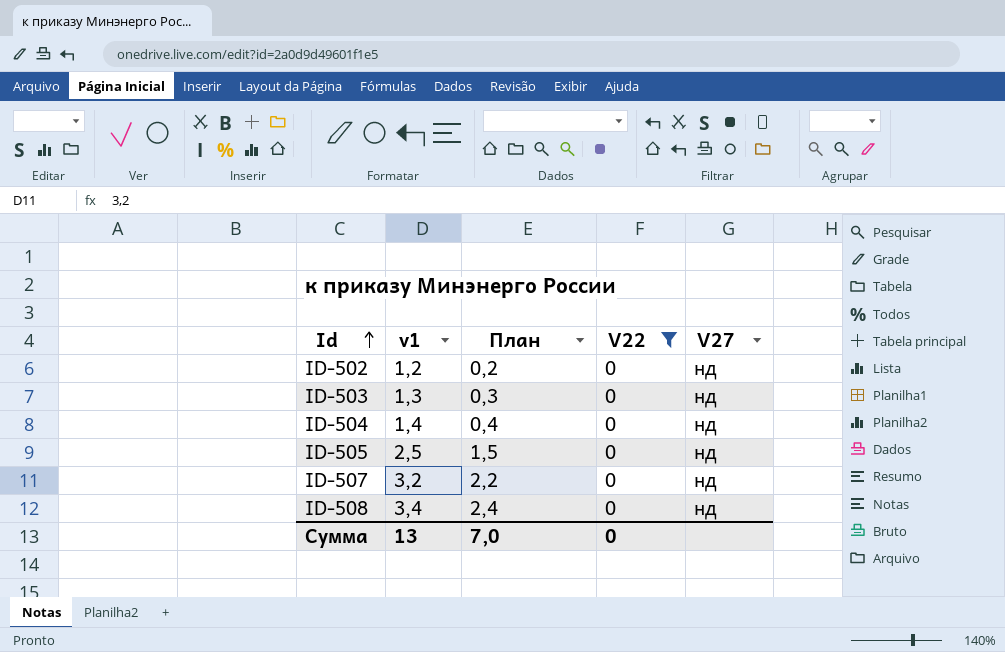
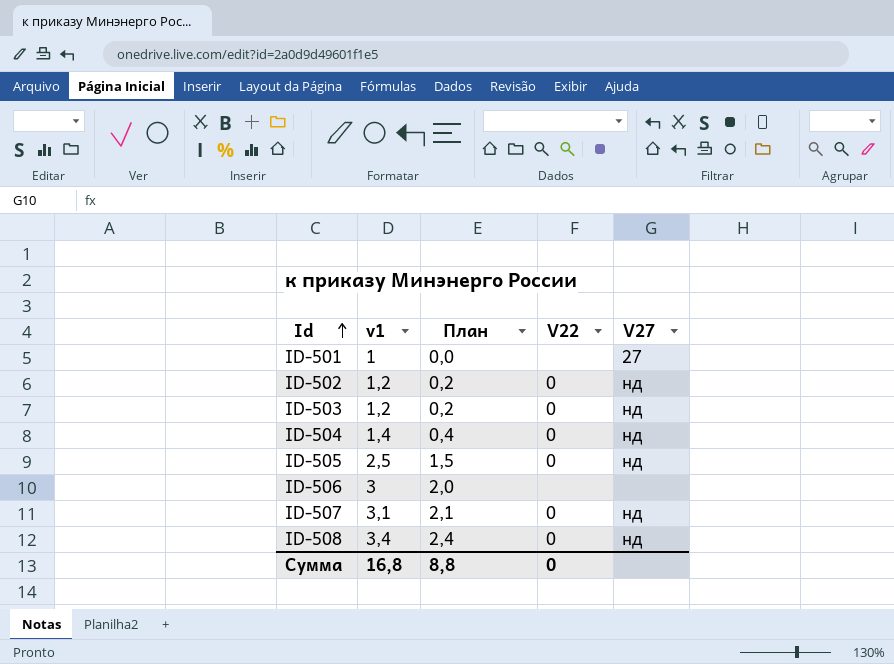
filter: V22 = 0 -> none
ID-503 | v1: 1,3 -> 1,2
ID-503 | План: 0,3 -> 0,2
ID-507 | v1: 3,2 -> 3,1
ID-507 | План: 2,2 -> 2,1
Сумма | v1: 13 -> 16,8
Сумма | План: 7,0 -> 8,8

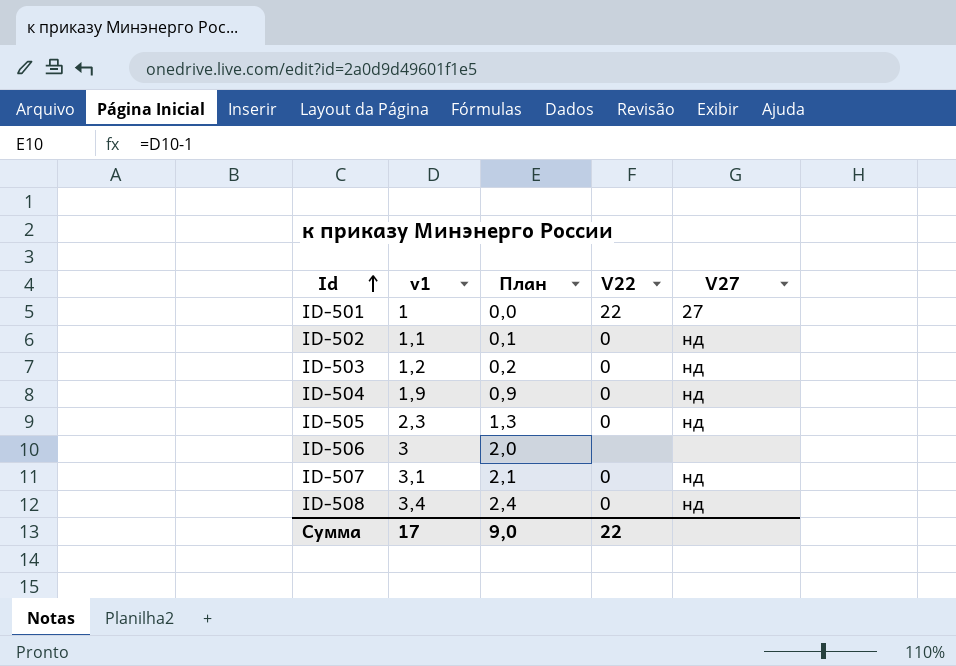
ID-501 | V22: none -> 22
ID-502 | v1: 1,2 -> 1,1
ID-502 | План: 0,2 -> 0,1
ID-504 | v1: 1,4 -> 1,9
ID-504 | План: 0,4 -> 0,9
ID-505 | v1: 2,5 -> 2,3
ID-505 | План: 1,5 -> 1,3
Сумма | v1: 16,8 -> 17
Сумма | План: 8,8 -> 9,0
Сумма | V22: 0 -> 22

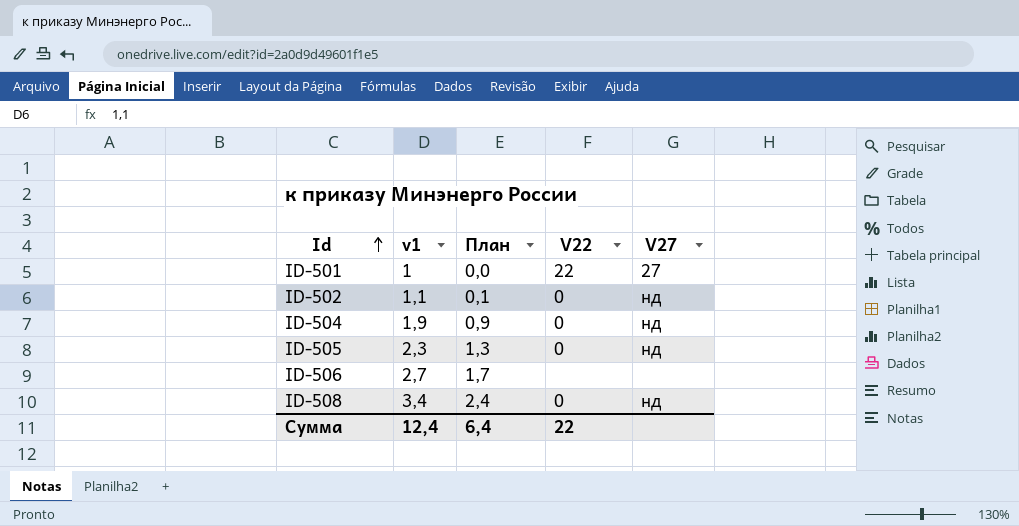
row ID-503: 1,2 | 0,2 | 0 | нд -> none
row ID-507: 3,1 | 2,1 | 0 | нд -> none
ID-506 | v1: 3 -> 2,7
ID-506 | План: 2,0 -> 1,7
Сумма | v1: 17 -> 12,4
Сумма | План: 9,0 -> 6,4

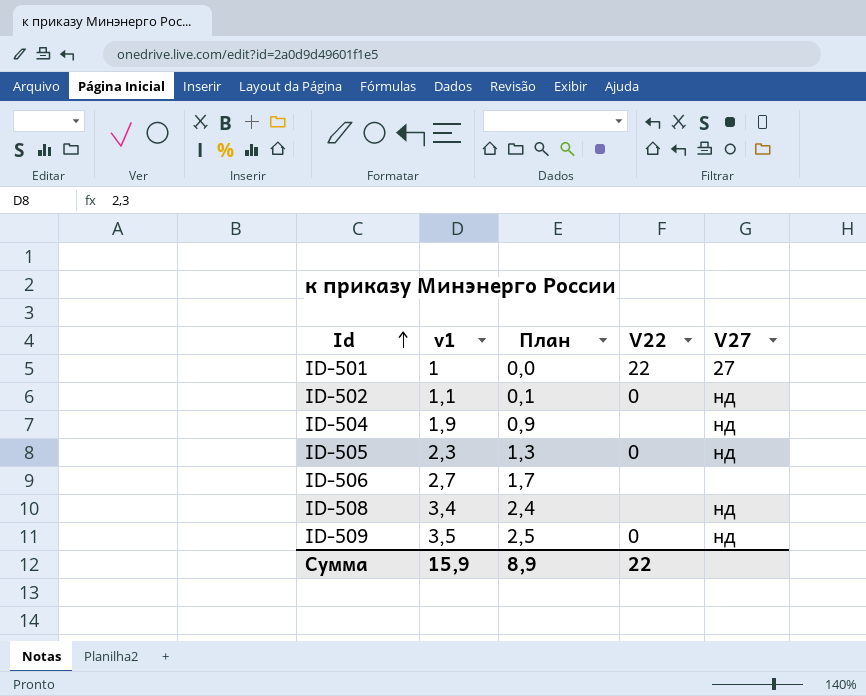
ID-504 | V22: 0 -> none
ID-508 | V22: 0 -> none
row ID-509: none -> 3,5 | 2,5 | 0 | нд
Сумма | v1: 12,4 -> 15,9
Сумма | План: 6,4 -> 8,9

